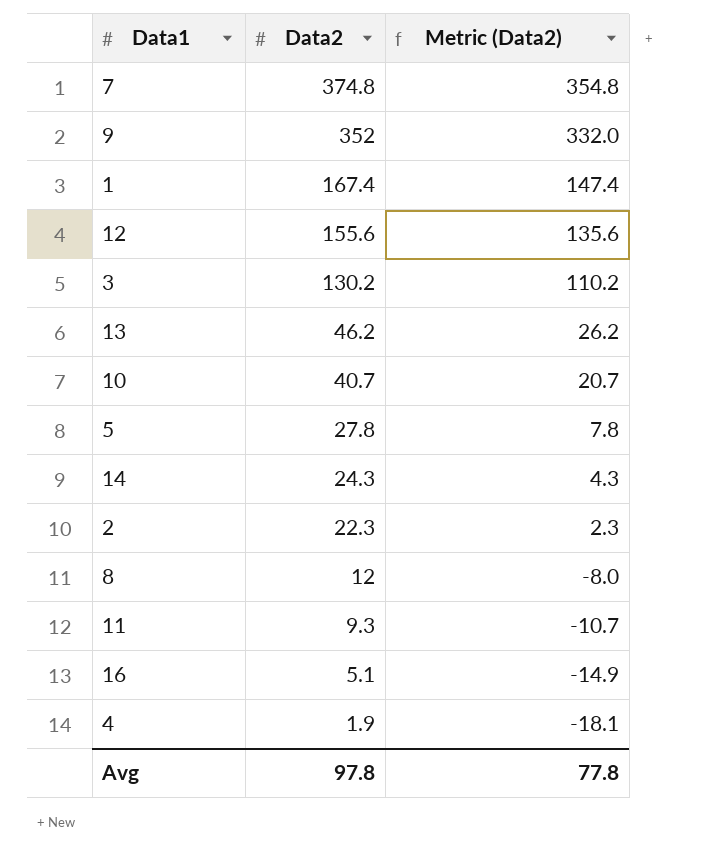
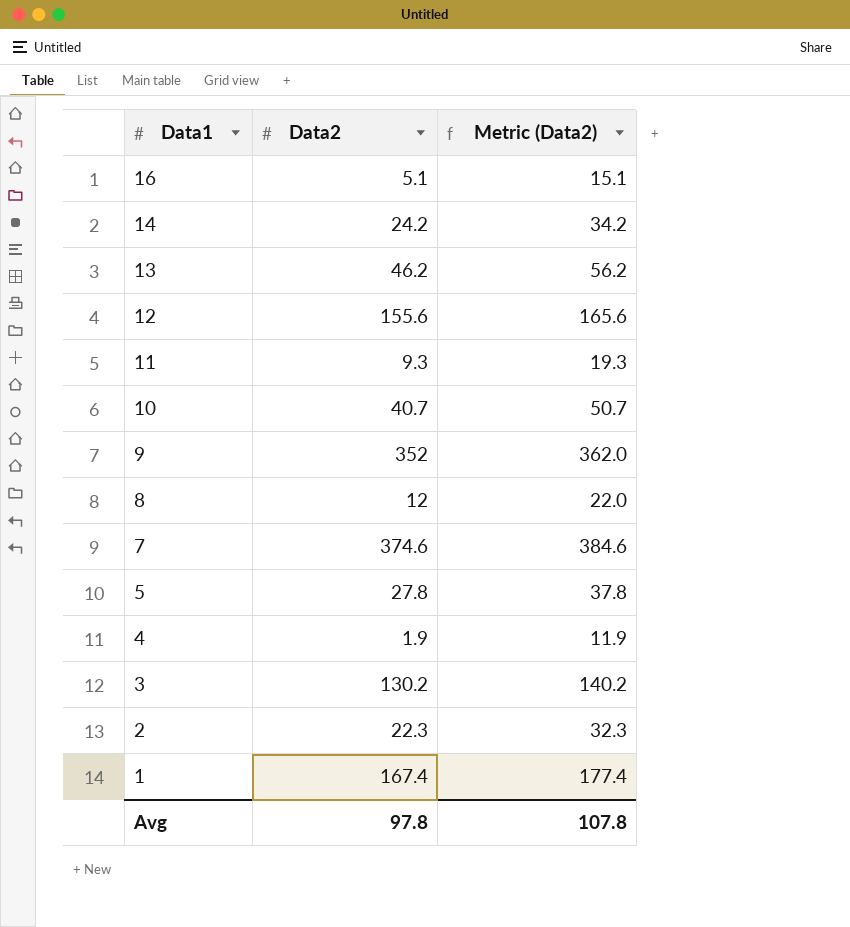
row order: Data2 descending -> Data1 descending
column Metric (Data2) | formula: [Data2] - 20 -> [Data2] + 10
14 | Data2: 24.3 -> 24.2
7 | Data2: 374.8 -> 374.6
Avg | Metric (Data2): 77.8 -> 107.8

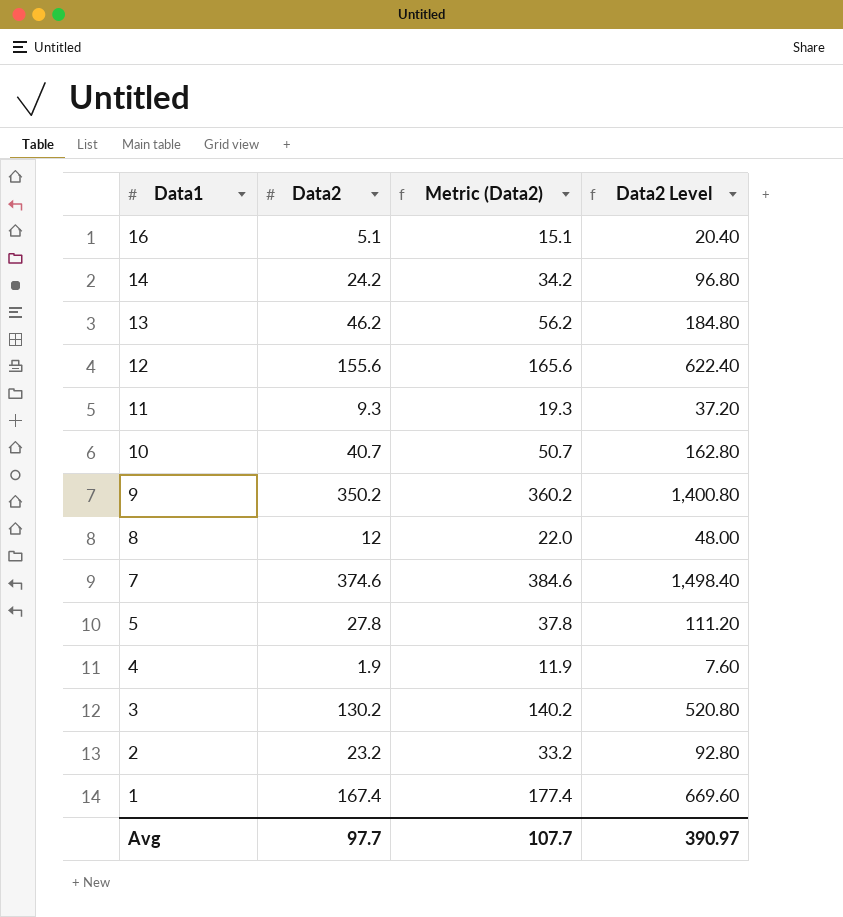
column Data2 Level | formula: none -> [Data2] * 4
9 | Data2: 352 -> 350.2
9 | Metric (Data2): 362.0 -> 360.2
2 | Data2: 22.3 -> 23.2
2 | Metric (Data2): 32.3 -> 33.2
Avg | Data2: 97.8 -> 97.7
Avg | Metric (Data2): 107.8 -> 107.7

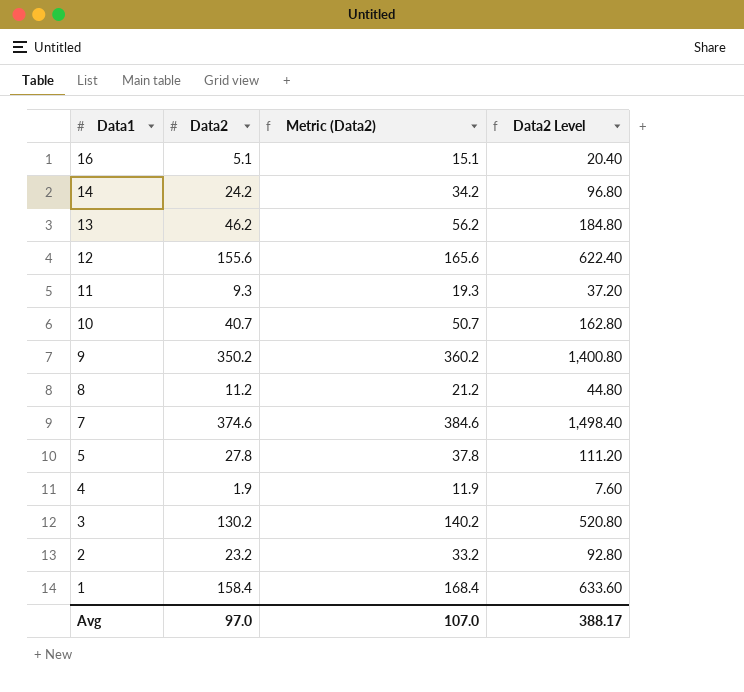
8 | Data2: 12 -> 11.2
8 | Metric (Data2): 22.0 -> 21.2
8 | Data2 Level: 48.00 -> 44.80
1 | Data2: 167.4 -> 158.4
1 | Metric (Data2): 177.4 -> 168.4
1 | Data2 Level: 669.60 -> 633.60
Avg | Data2: 97.7 -> 97.0
Avg | Metric (Data2): 107.7 -> 107.0
Avg | Data2 Level: 390.97 -> 388.17

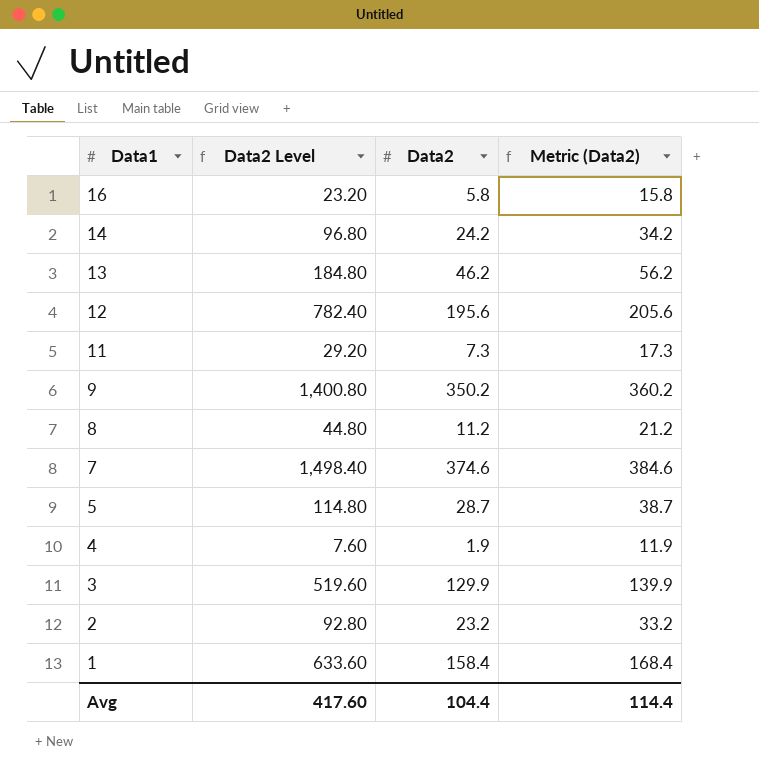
column Data2 Level | position: 4 -> 2
row 10: 40.7 | 50.7 | 162.80 -> none
16 | Data2 Level: 20.40 -> 23.20
16 | Data2: 5.1 -> 5.8
16 | Metric (Data2): 15.1 -> 15.8
12 | Data2 Level: 622.40 -> 782.40
12 | Data2: 155.6 -> 195.6
12 | Metric (Data2): 165.6 -> 205.6
11 | Data2 Level: 37.20 -> 29.20
11 | Data2: 9.3 -> 7.3
11 | Metric (Data2): 19.3 -> 17.3
5 | Data2 Level: 111.20 -> 114.80
5 | Data2: 27.8 -> 28.7
5 | Metric (Data2): 37.8 -> 38.7
3 | Data2 Level: 520.80 -> 519.60
3 | Data2: 130.2 -> 129.9
3 | Metric (Data2): 140.2 -> 139.9
Avg | Data2 Level: 388.17 -> 417.60
Avg | Data2: 97.0 -> 104.4
Avg | Metric (Data2): 107.0 -> 114.4

